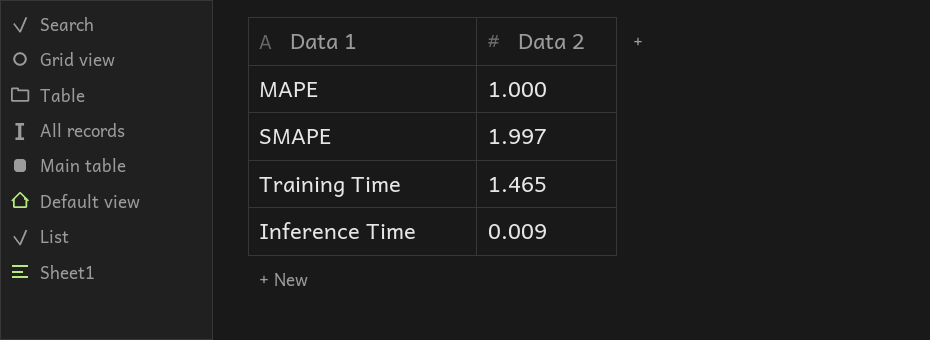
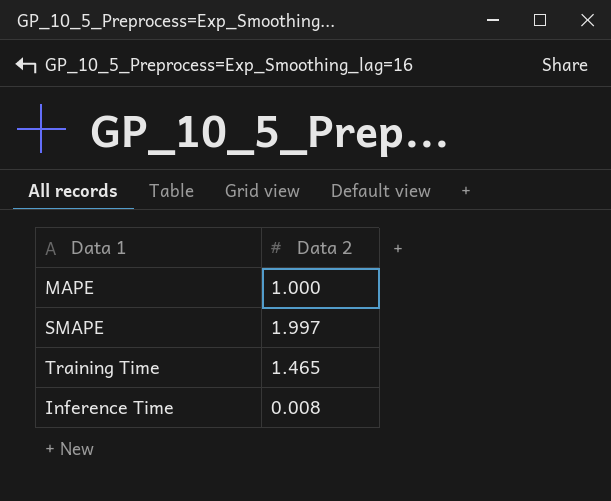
Inference Time | Data 2: 0.009 -> 0.008

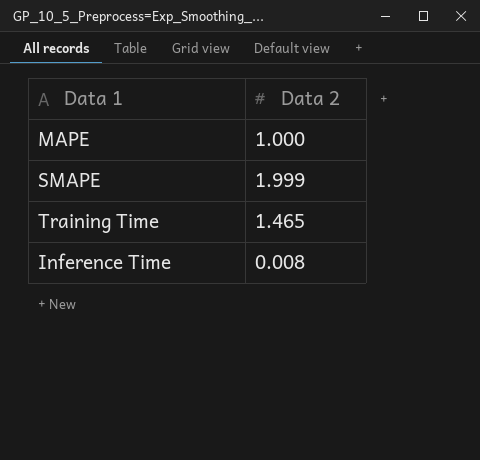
SMAPE | Data 2: 1.997 -> 1.999

